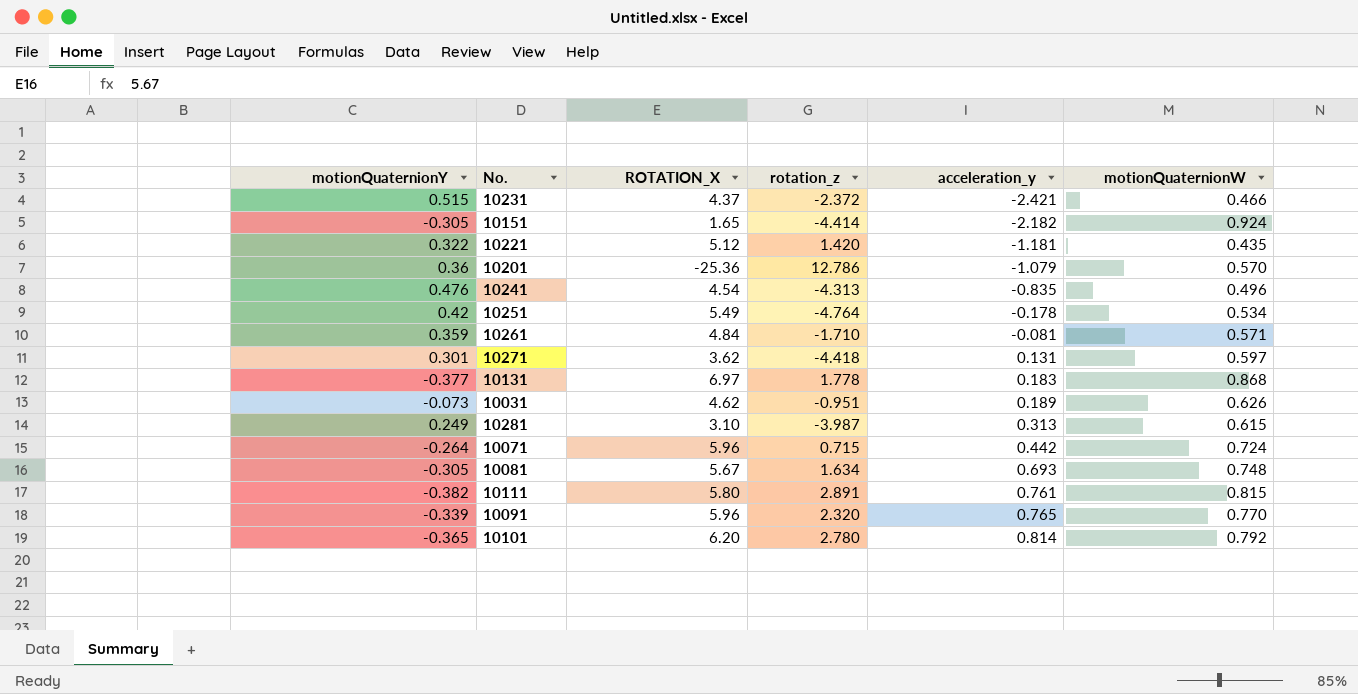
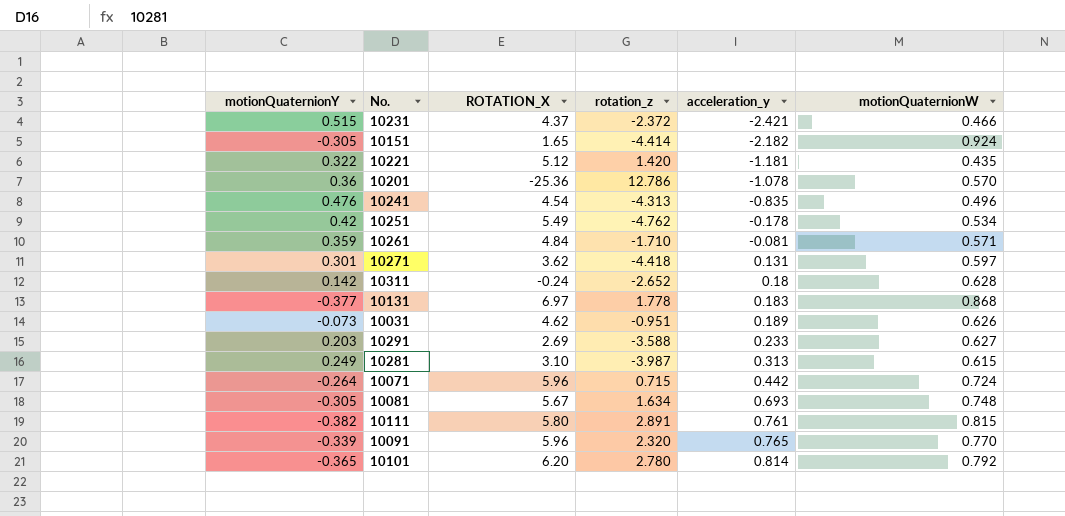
10201 | acceleration_y: -1.079 -> -1.078
10251 | rotation_z: -4.764 -> -4.762
row 10311: none -> 0.142 | -0.24 | -2.652 | 0.18 | 0.628
row 10291: none -> 0.203 | 2.69 | -3.588 | 0.233 | 0.627

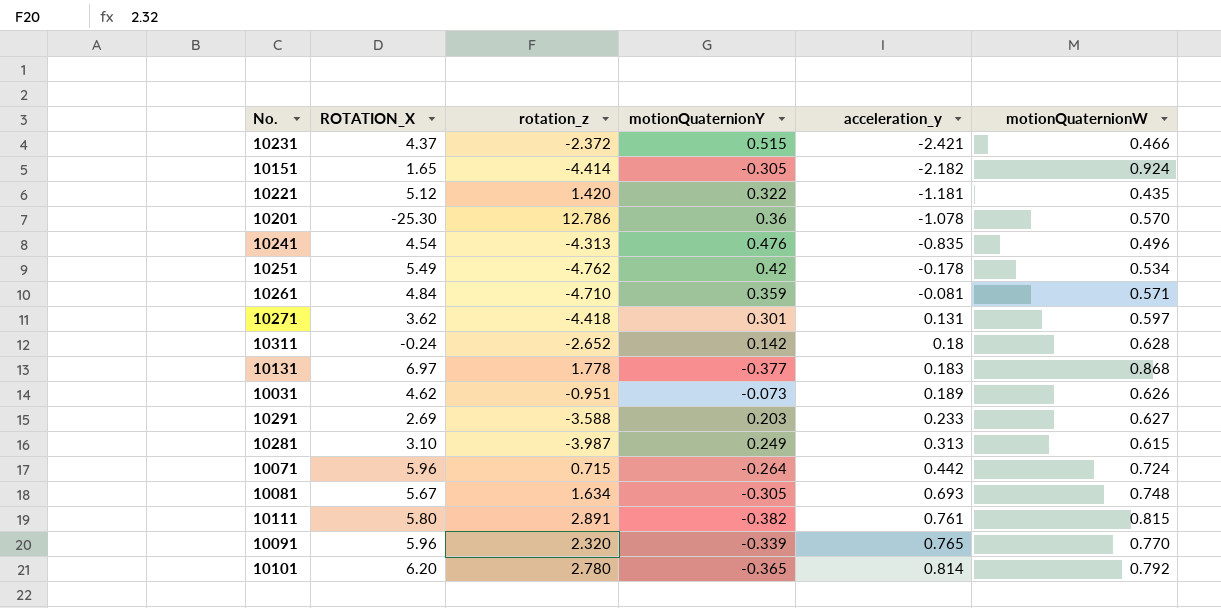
column motionQuaternionY | position: 1 -> 4
10201 | ROTATION_X: -25.36 -> -25.30
10261 | rotation_z: -1.710 -> -4.710

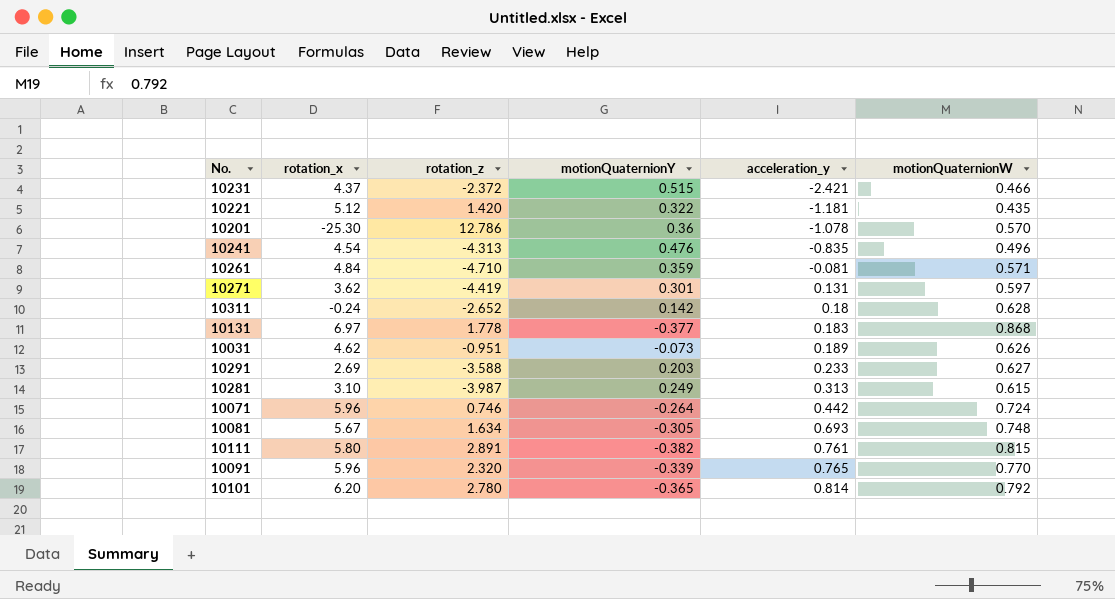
column name: ROTATION_X -> rotation_x
row 10151: 1.65 | -4.414 | -0.305 | -2.182 | 0.924 -> none
row 10251: 5.49 | -4.762 | 0.42 | -0.178 | 0.534 -> none
10271 | rotation_z: -4.418 -> -4.419
10071 | rotation_z: 0.715 -> 0.746

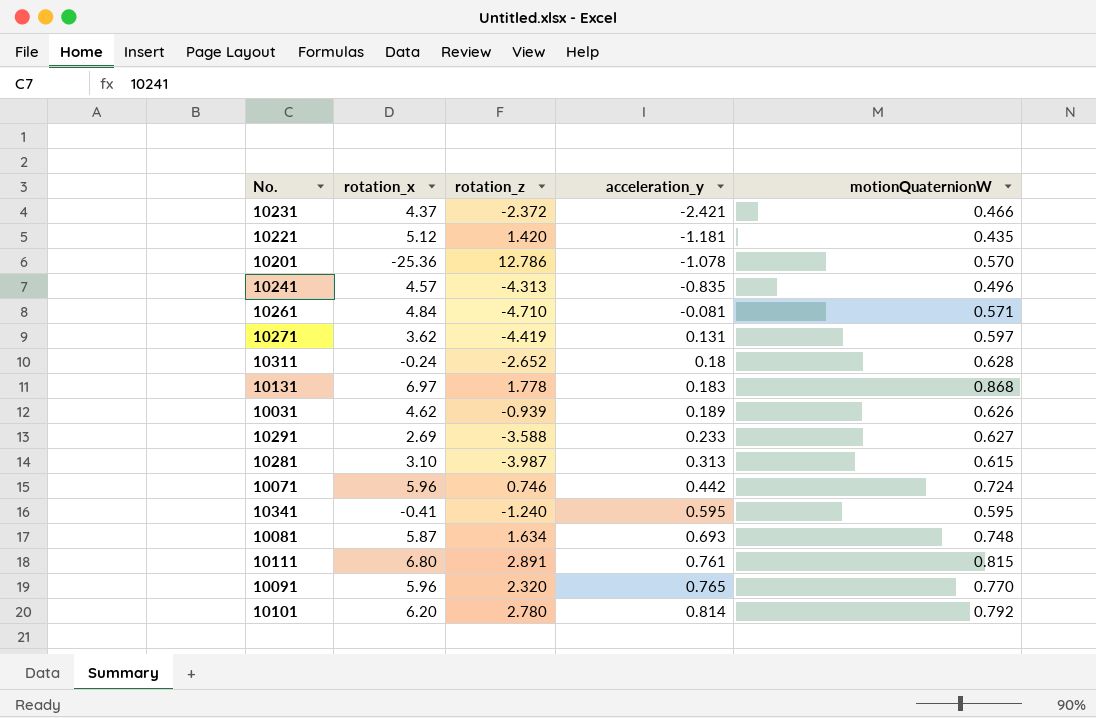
column motionQuaternionY | position: 4 -> none
10201 | rotation_x: -25.30 -> -25.36
10241 | rotation_x: 4.54 -> 4.57
10031 | rotation_z: -0.951 -> -0.939
row 10341: none -> -0.41 | -1.240 | 0.595 | 0.595
10081 | rotation_x: 5.67 -> 5.87
10111 | rotation_x: 5.80 -> 6.80

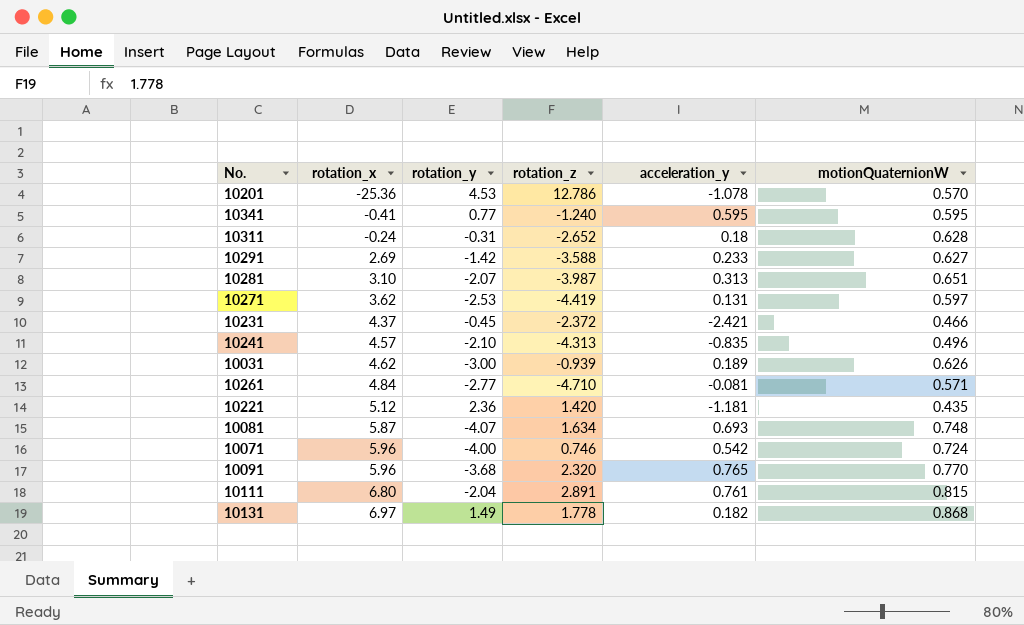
row order: acceleration_y ascending -> rotation_x ascending
column rotation_y | position: none -> 3
row 10101: 6.20 | 2.780 | 0.814 | 0.792 -> none
10281 | motionQuaternionW: 0.615 -> 0.651
10071 | acceleration_y: 0.442 -> 0.542
10131 | acceleration_y: 0.183 -> 0.182

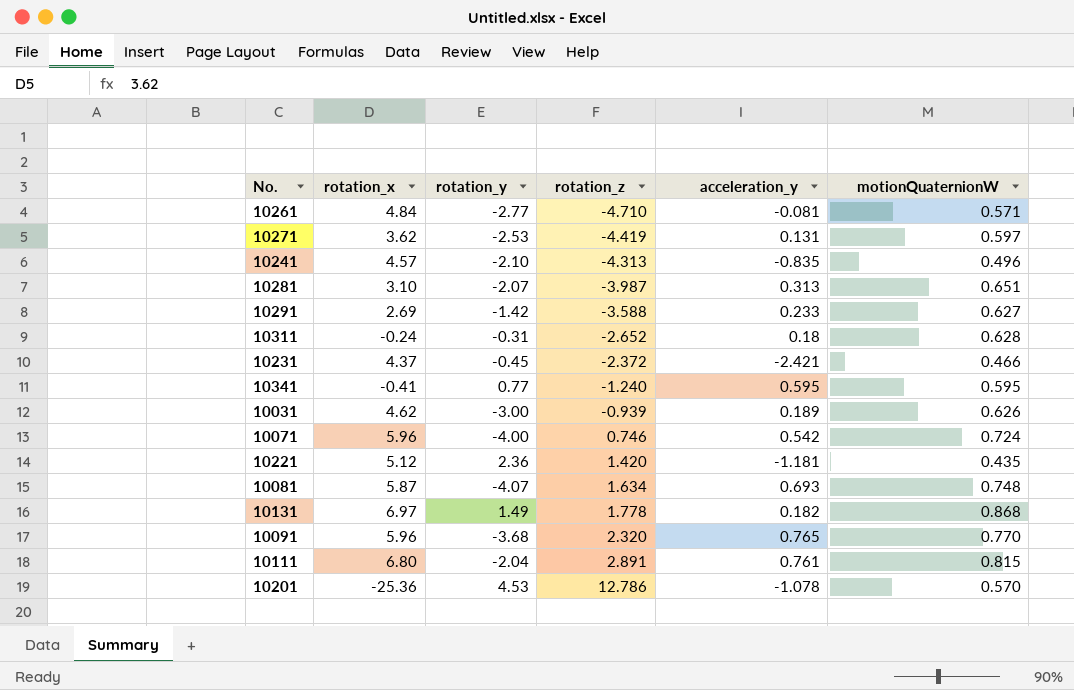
row order: rotation_x ascending -> rotation_z ascending

